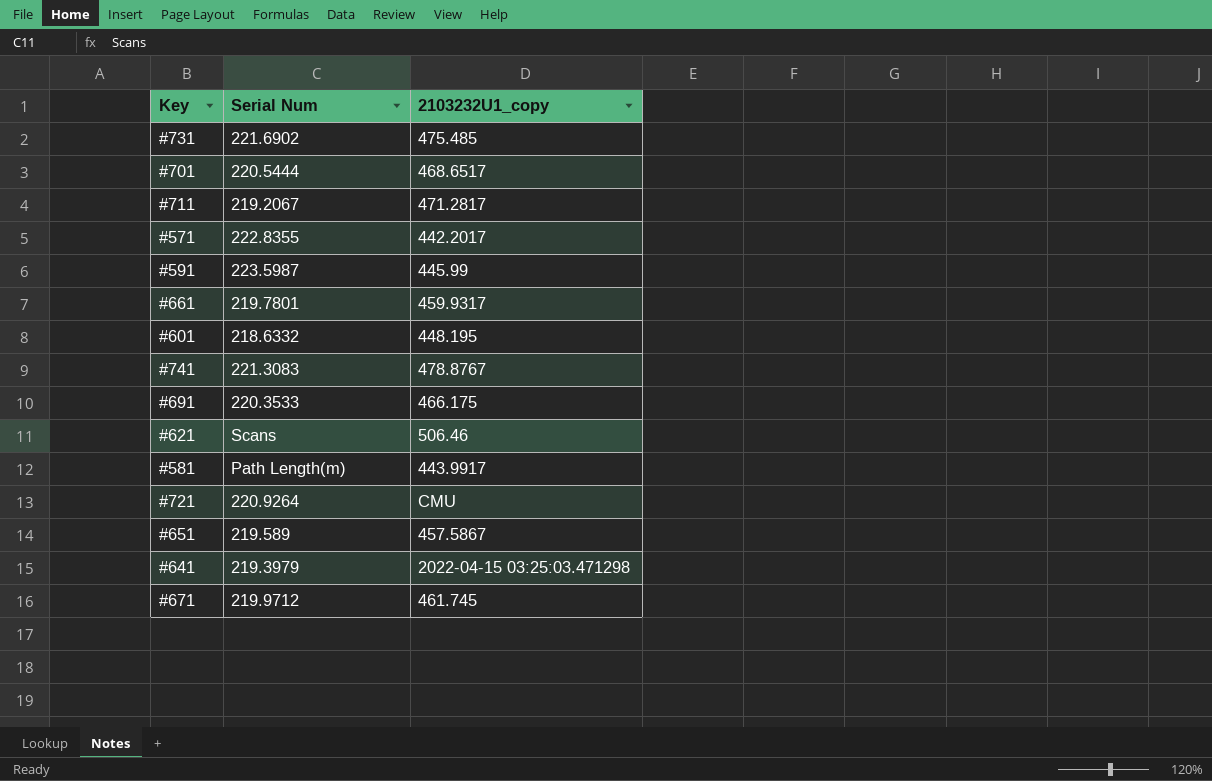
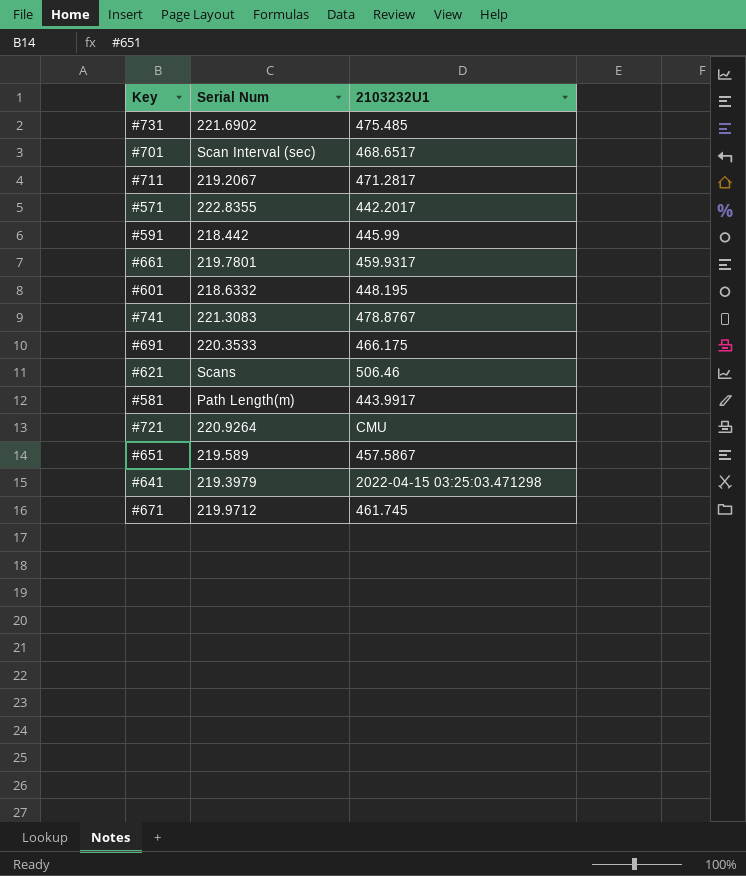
column name: 2103232U1_copy -> 2103232U1
#701 | Serial Num: 220.5444 -> Scan Interval (sec)
#591 | Serial Num: 223.5987 -> 218.442

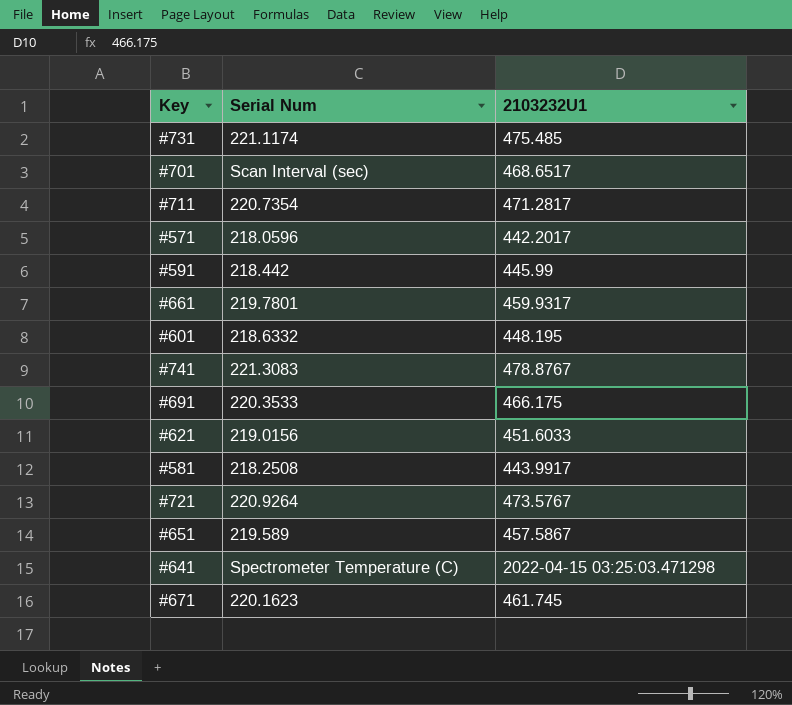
#731 | Serial Num: 221.6902 -> 221.1174
#711 | Serial Num: 219.2067 -> 220.7354
#571 | Serial Num: 222.8355 -> 218.0596
#621 | Serial Num: Scans -> 219.0156
#621 | 2103232U1: 506.46 -> 451.6033
#581 | Serial Num: Path Length(m) -> 218.2508
#721 | 2103232U1: CMU -> 473.5767
#641 | Serial Num: 219.3979 -> Spectrometer Temperature (C)
#671 | Serial Num: 219.9712 -> 220.1623

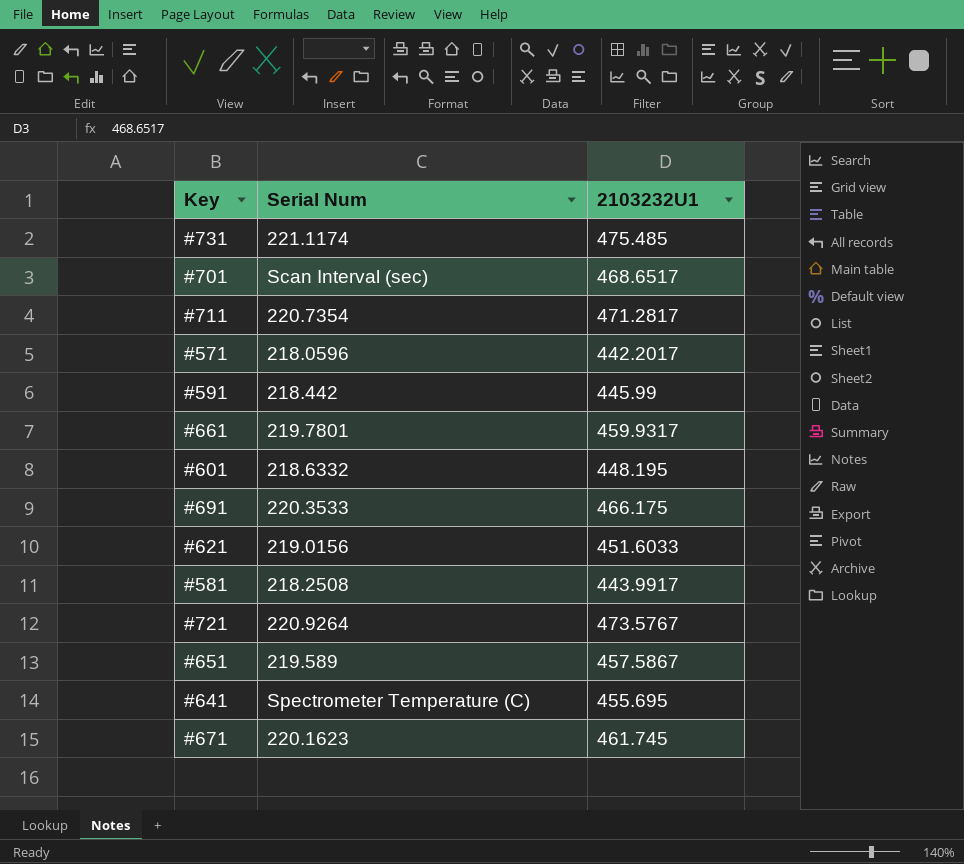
row #741: 221.3083 | 478.8767 -> none
#641 | 2103232U1: 2022-04-15 03:25:03.471298 -> 455.695

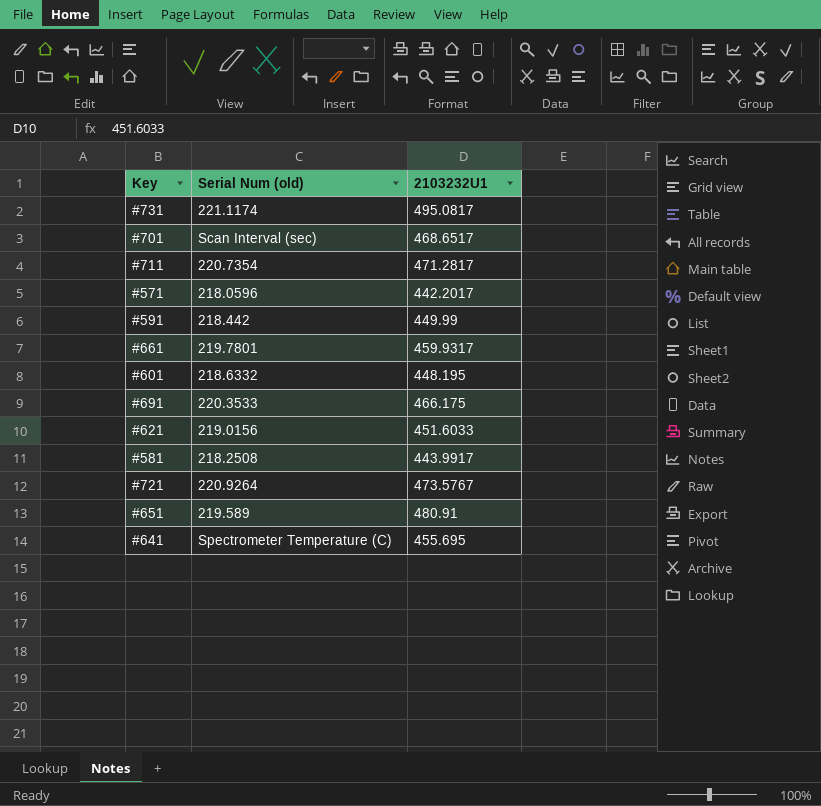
column name: Serial Num -> Serial Num (old)
row #671: 220.1623 | 461.745 -> none
#731 | 2103232U1: 475.485 -> 495.0817
#591 | 2103232U1: 445.99 -> 449.99
#651 | 2103232U1: 457.5867 -> 480.91

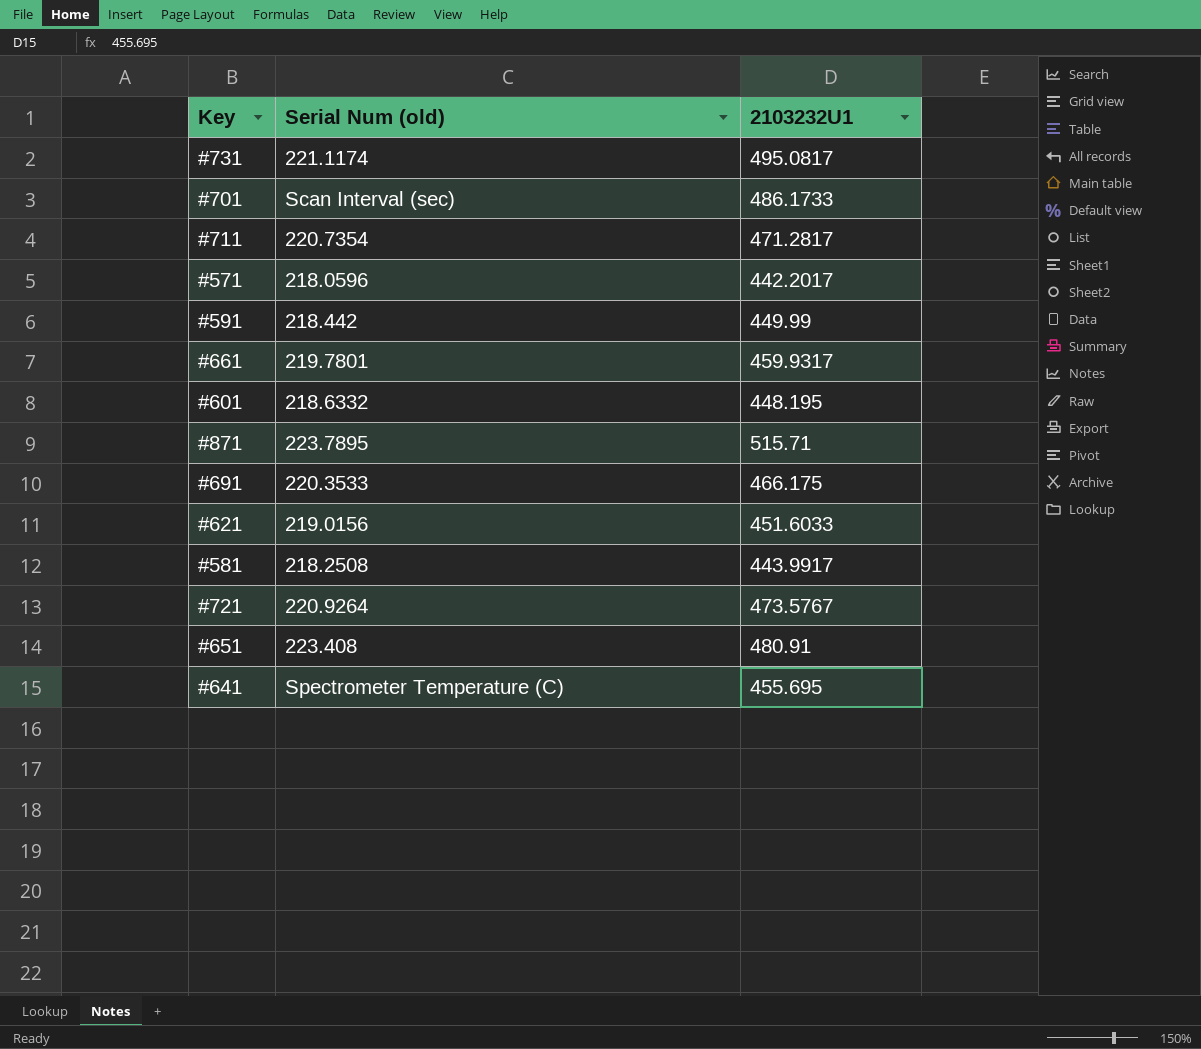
#701 | 2103232U1: 468.6517 -> 486.1733
row #871: none -> 223.7895 | 515.71
#651 | Serial Num (old): 219.589 -> 223.408

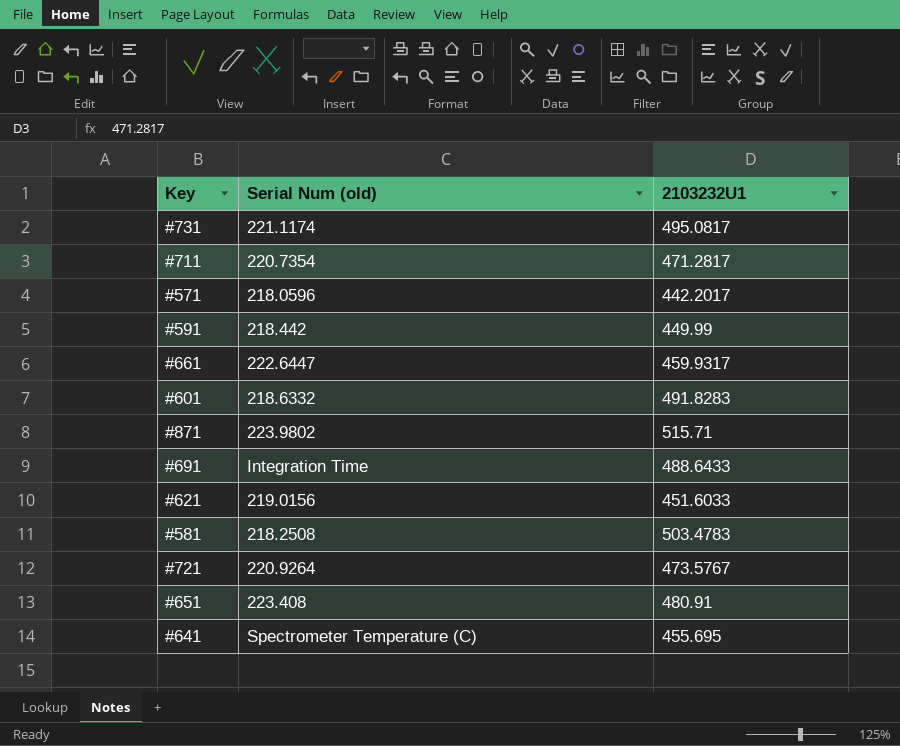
row #701: Scan Interval (sec) | 486.1733 -> none
#661 | Serial Num (old): 219.7801 -> 222.6447
#601 | 2103232U1: 448.195 -> 491.8283
#871 | Serial Num (old): 223.7895 -> 223.9802
#691 | Serial Num (old): 220.3533 -> Integration Time
#691 | 2103232U1: 466.175 -> 488.6433
#581 | 2103232U1: 443.9917 -> 503.4783

